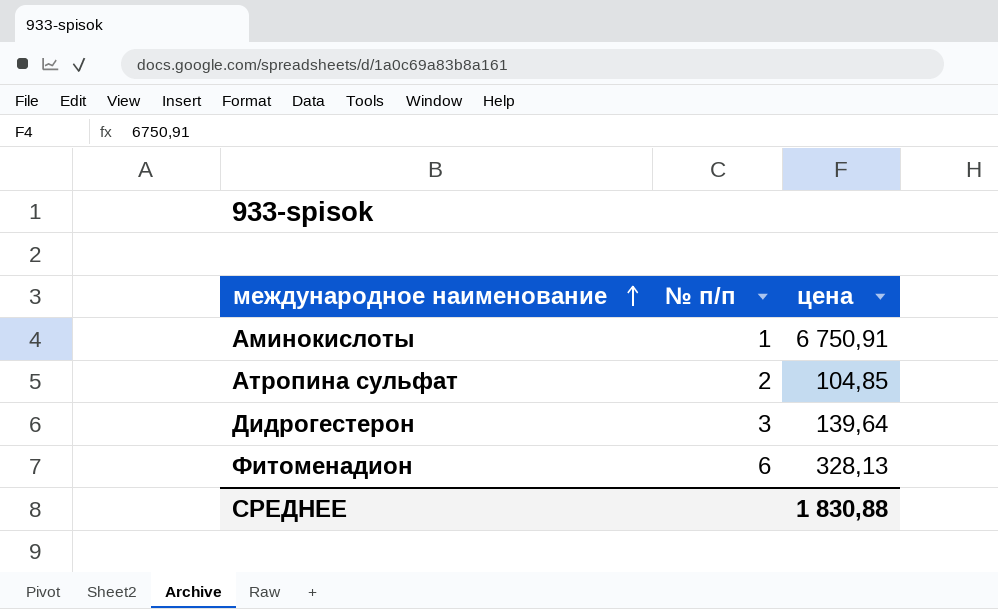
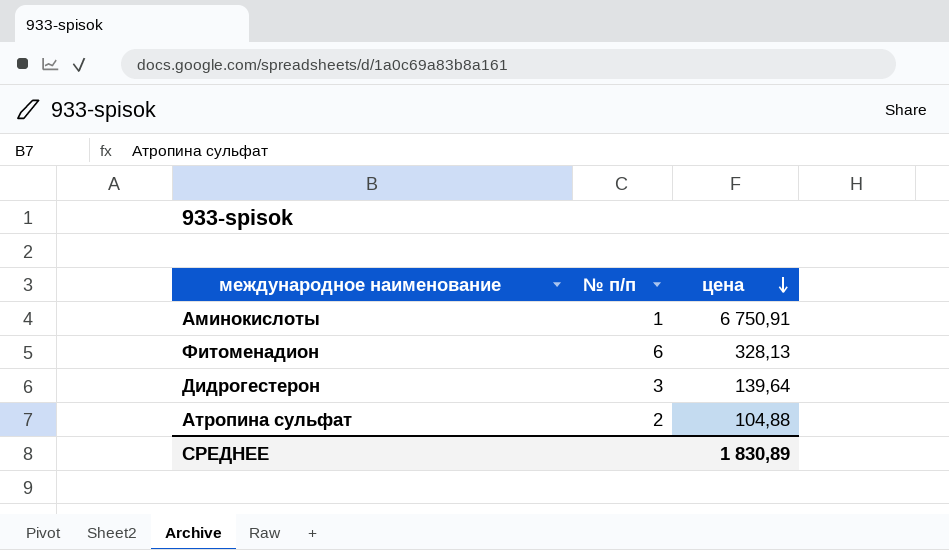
row order: международное наименование ascending -> цена descending
Атропина сульфат | цена: 104,85 -> 104,88
СРЕДНЕЕ | цена: 1 830,88 -> 1 830,89

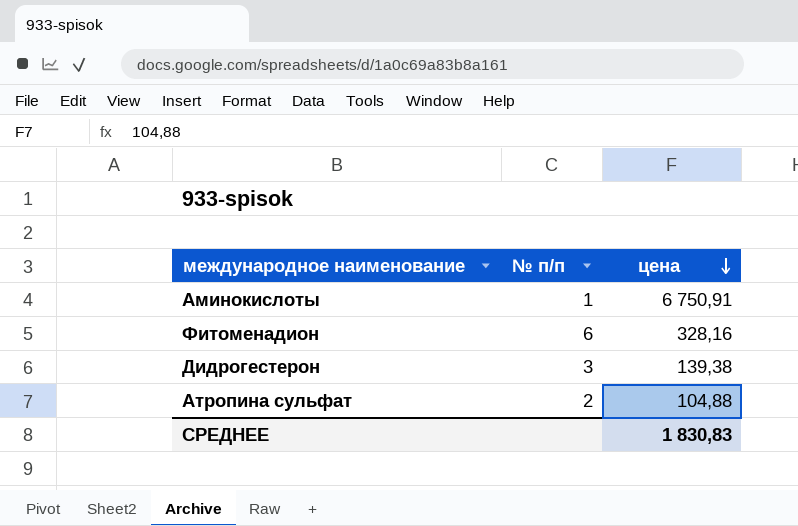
Фитоменадион | цена: 328,13 -> 328,16
Дидрогестерон | цена: 139,64 -> 139,38
СРЕДНЕЕ | цена: 1 830,89 -> 1 830,83

